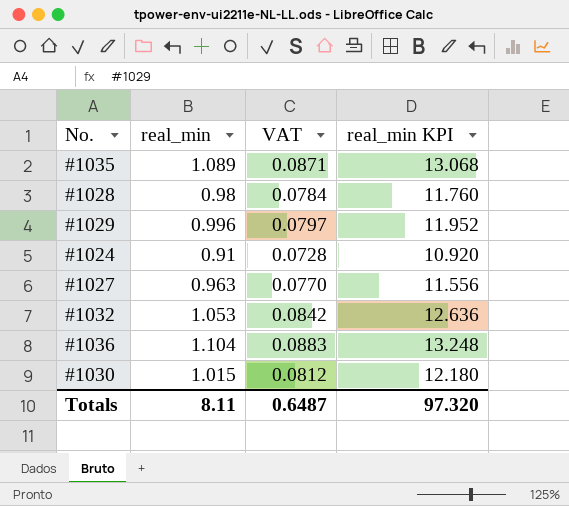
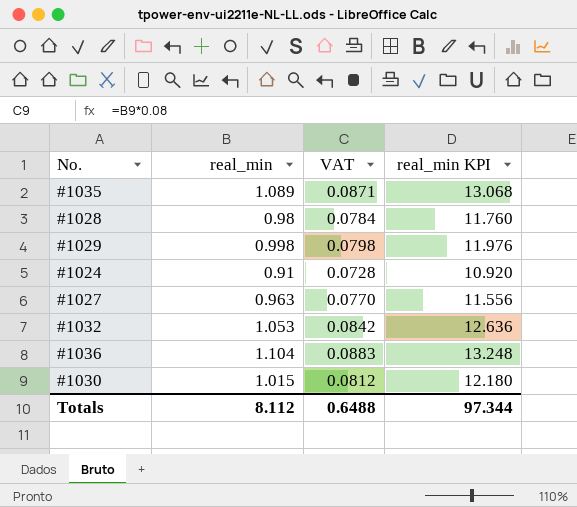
#1029 | real_min: 0.996 -> 0.998
#1029 | VAT: 0.0797 -> 0.0798
#1029 | real_min KPI: 11.952 -> 11.976
Totals | real_min: 8.11 -> 8.112
Totals | VAT: 0.6487 -> 0.6488
Totals | real_min KPI: 97.320 -> 97.344

